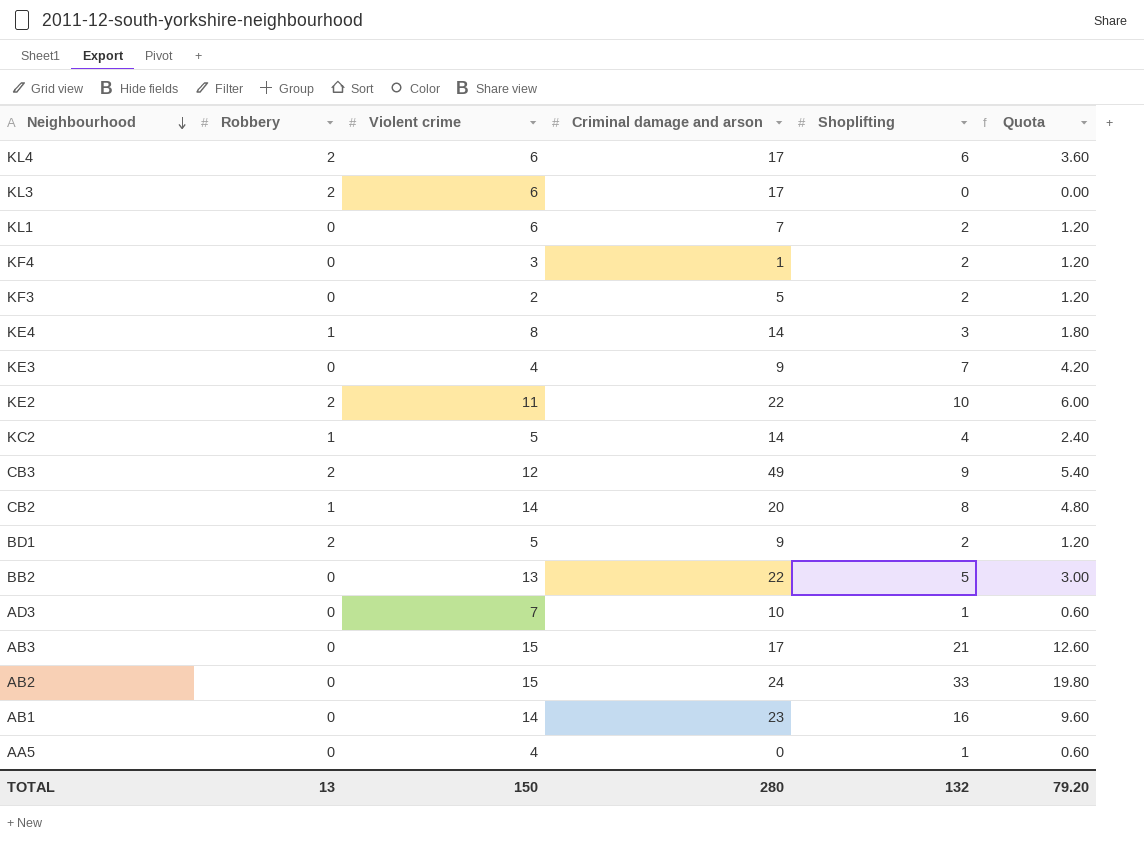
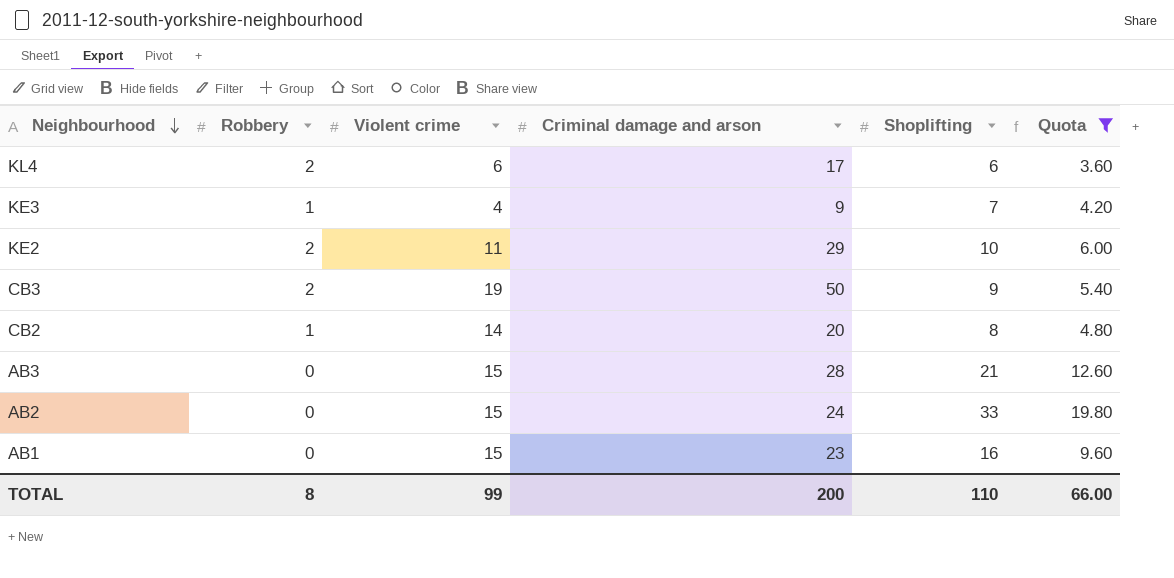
filter: none -> Quota >= 3.60
KE3 | Robbery: 0 -> 1
KE2 | Criminal damage and arson: 22 -> 29
CB3 | Violent crime: 12 -> 19
CB3 | Criminal damage and arson: 49 -> 50
AB3 | Criminal damage and arson: 17 -> 28
AB1 | Violent crime: 14 -> 15
TOTAL | Robbery: 13 -> 8
TOTAL | Violent crime: 150 -> 99
TOTAL | Criminal damage and arson: 280 -> 200
TOTAL | Shoplifting: 132 -> 110
TOTAL | Quota: 79.20 -> 66.00

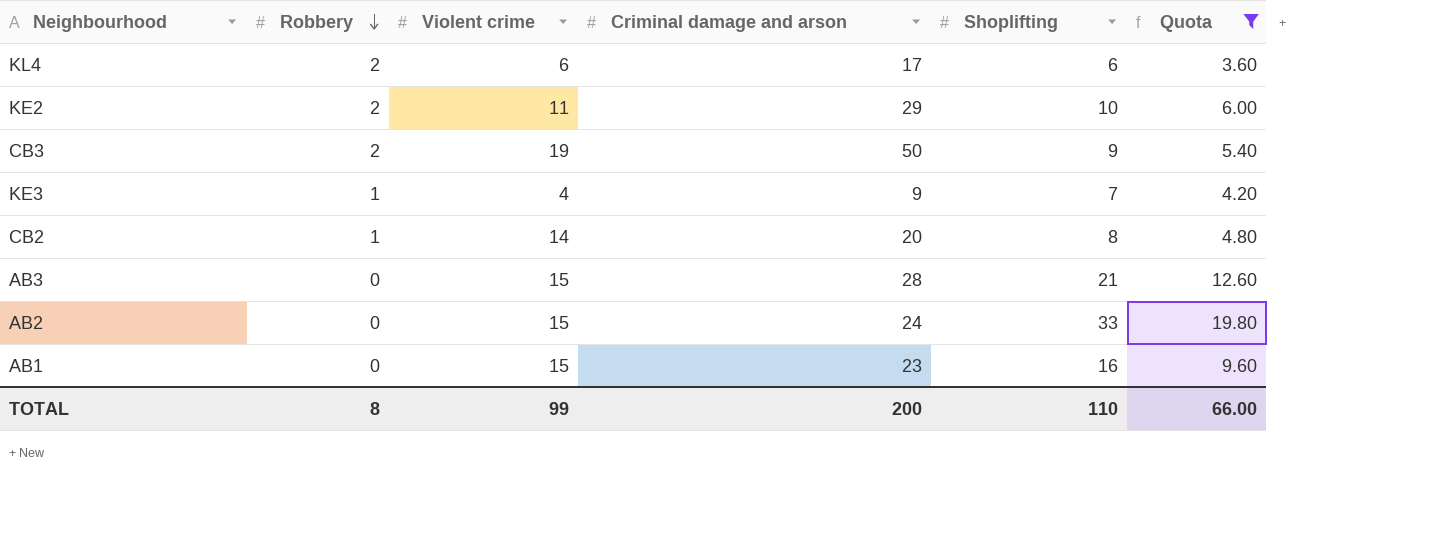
row order: Neighbourhood descending -> Robbery descending

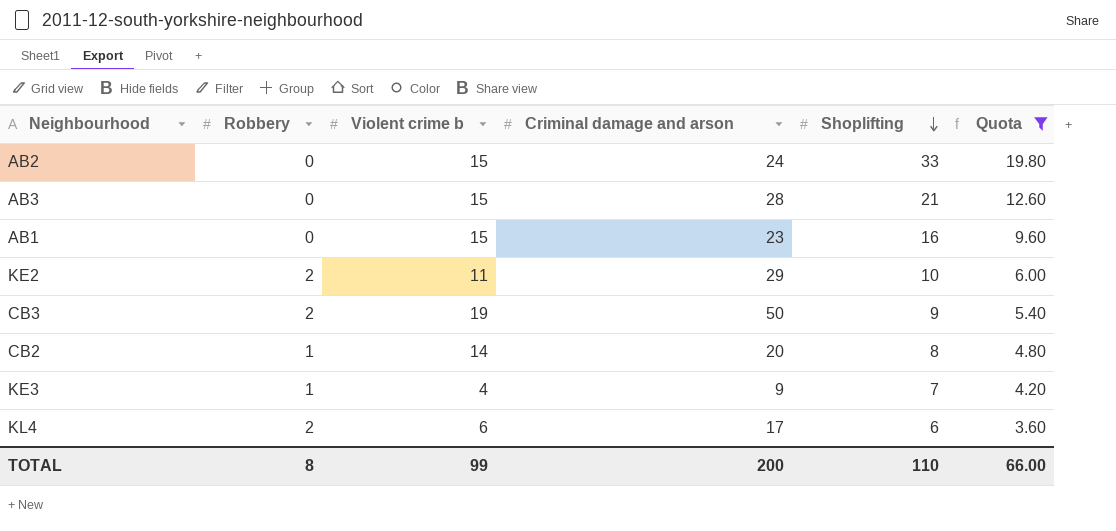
row order: Robbery descending -> Shoplifting descending
column name: Violent crime -> Violent crime b

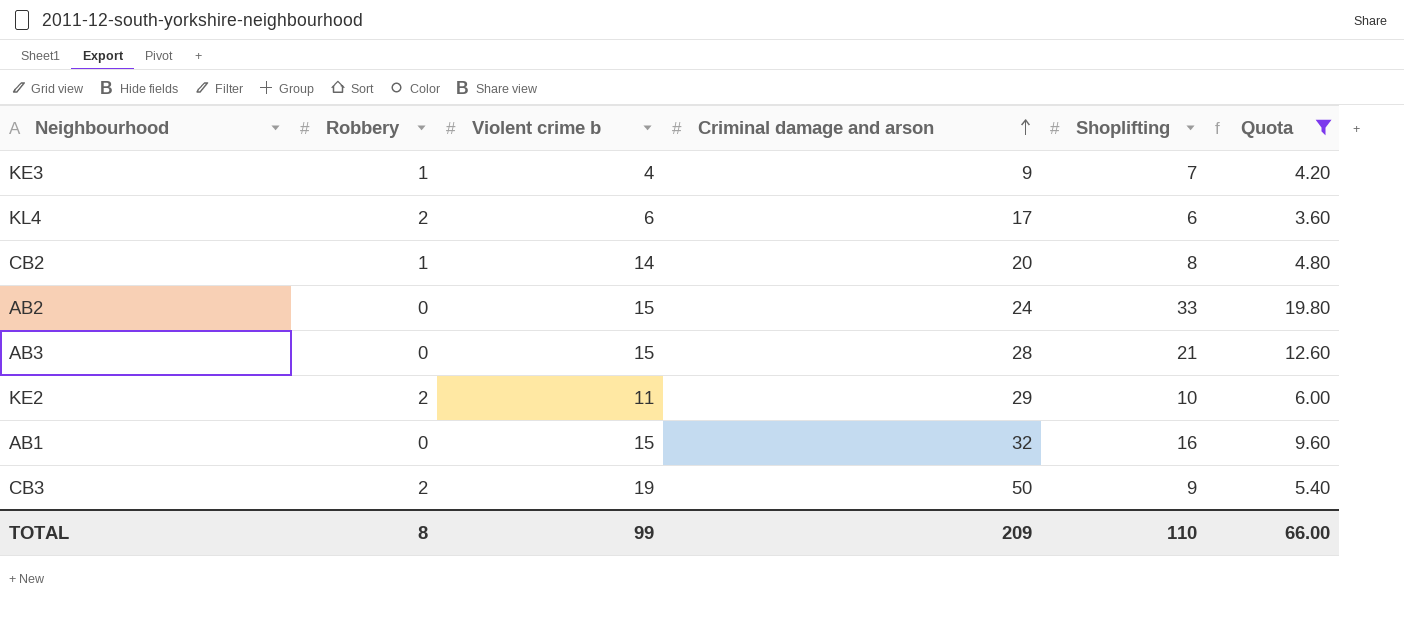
row order: Shoplifting descending -> Criminal damage and arson ascending
AB1 | Criminal damage and arson: 23 -> 32
TOTAL | Criminal damage and arson: 200 -> 209

